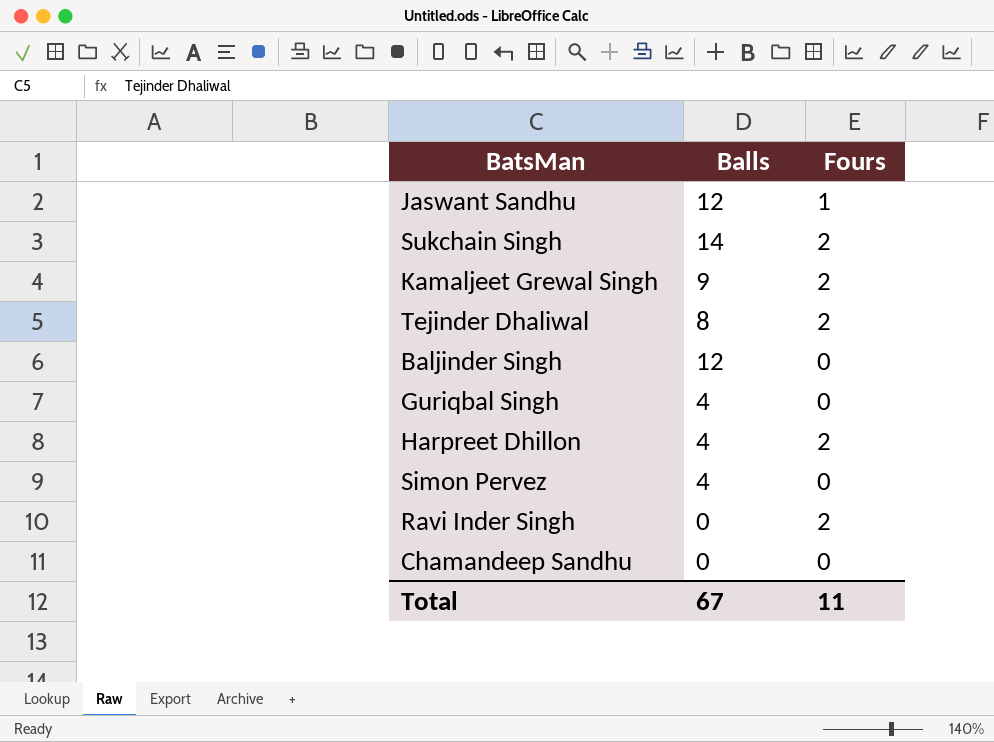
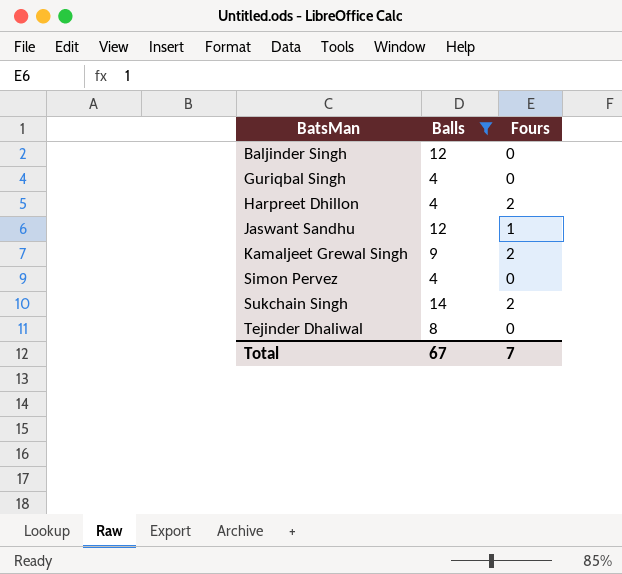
filter: none -> Balls != 0
row order: none -> BatsMan ascending
Tejinder Dhaliwal | Fours: 2 -> 0
Total | Fours: 11 -> 7

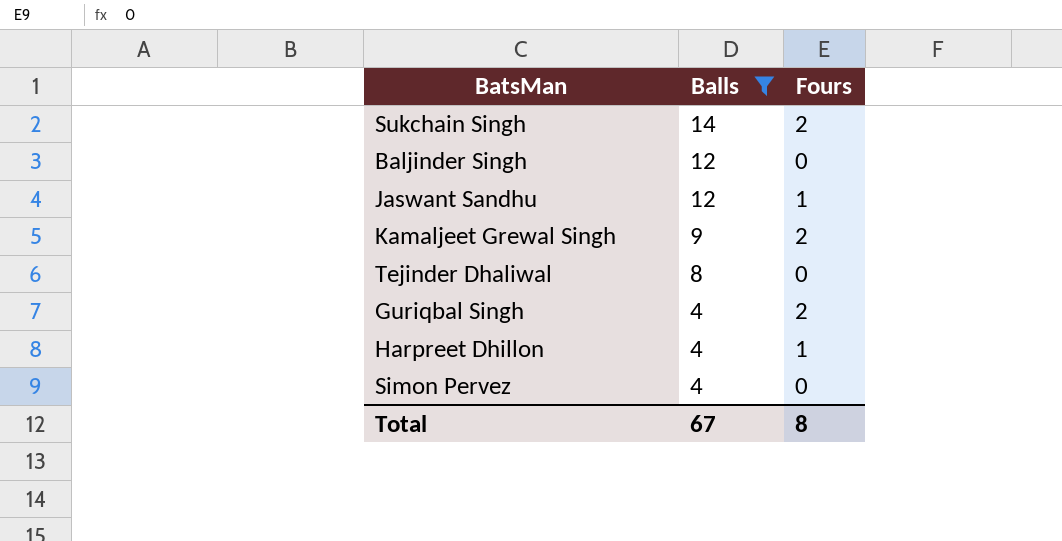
row order: BatsMan ascending -> Balls descending
Guriqbal Singh | Fours: 0 -> 2
Harpreet Dhillon | Fours: 2 -> 1
Total | Fours: 7 -> 8

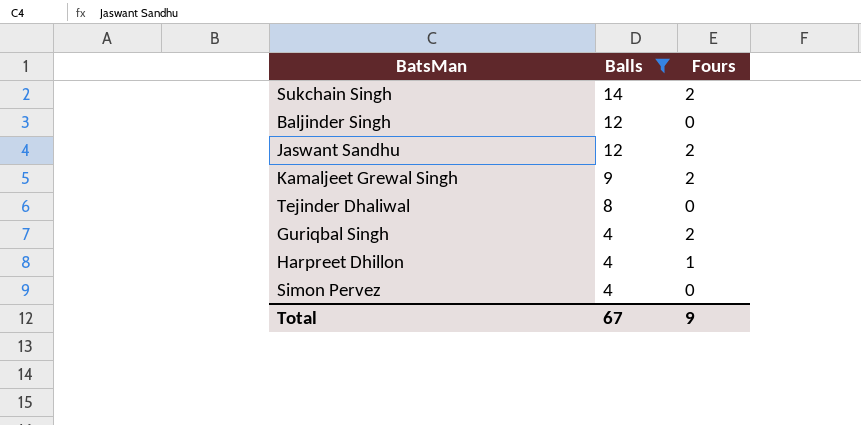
Jaswant Sandhu | Fours: 1 -> 2
Total | Fours: 8 -> 9

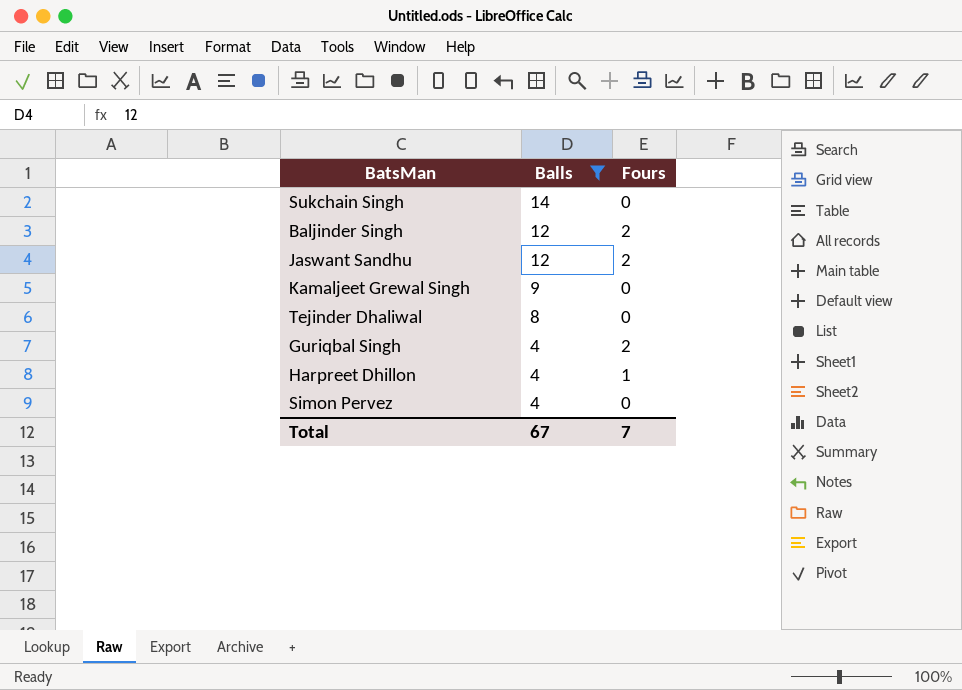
Sukchain Singh | Fours: 2 -> 0
Baljinder Singh | Fours: 0 -> 2
Kamaljeet Grewal Singh | Fours: 2 -> 0
Total | Fours: 9 -> 7

